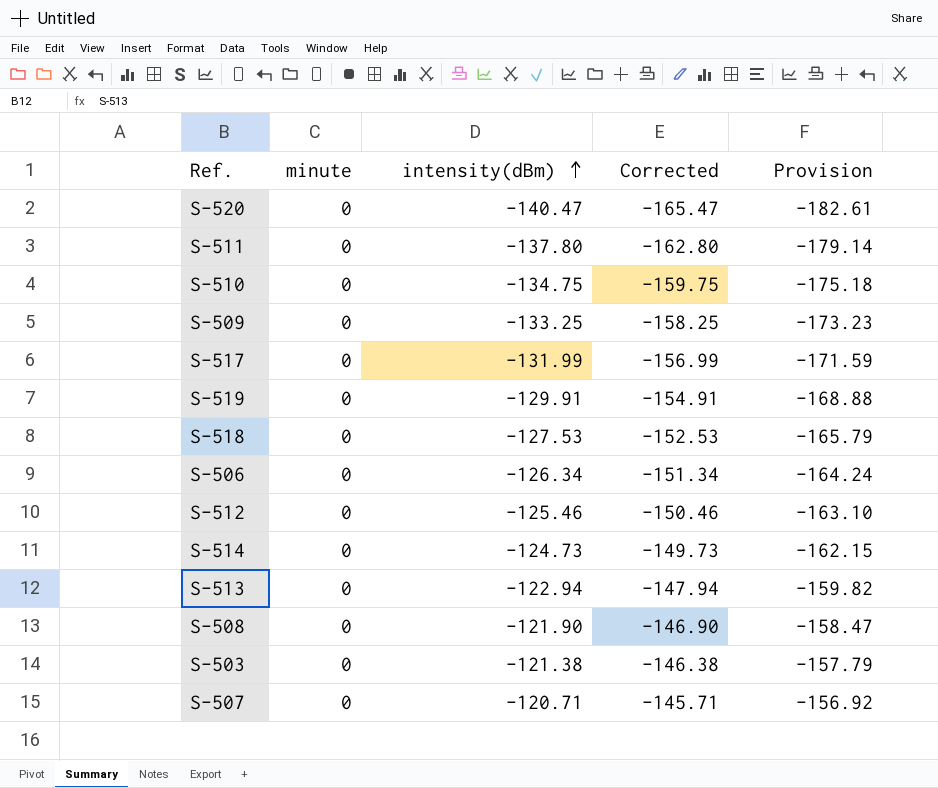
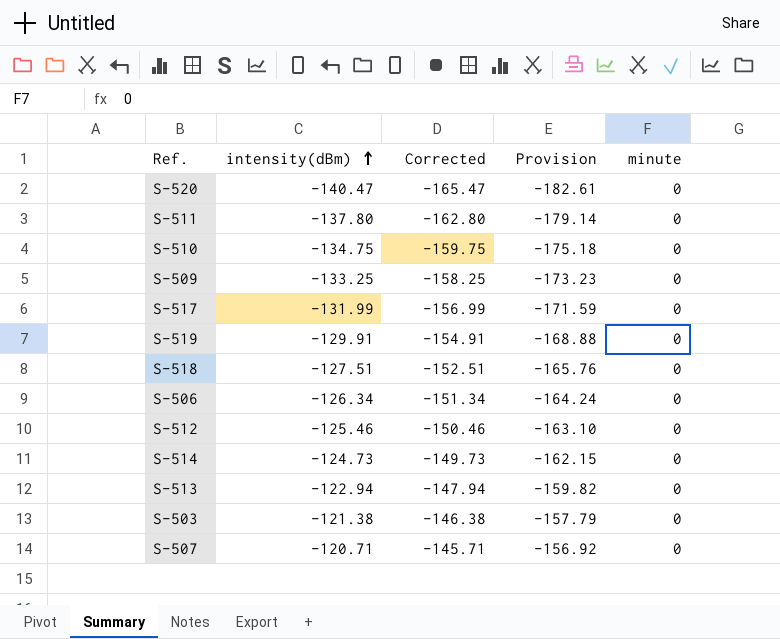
column minute | position: 2 -> 5
row S-508: 0 | -121.90 | -146.90 | -158.47 -> none
S-518 | intensity(dBm): -127.53 -> -127.51
S-518 | Corrected: -152.53 -> -152.51
S-518 | Provision: -165.79 -> -165.76

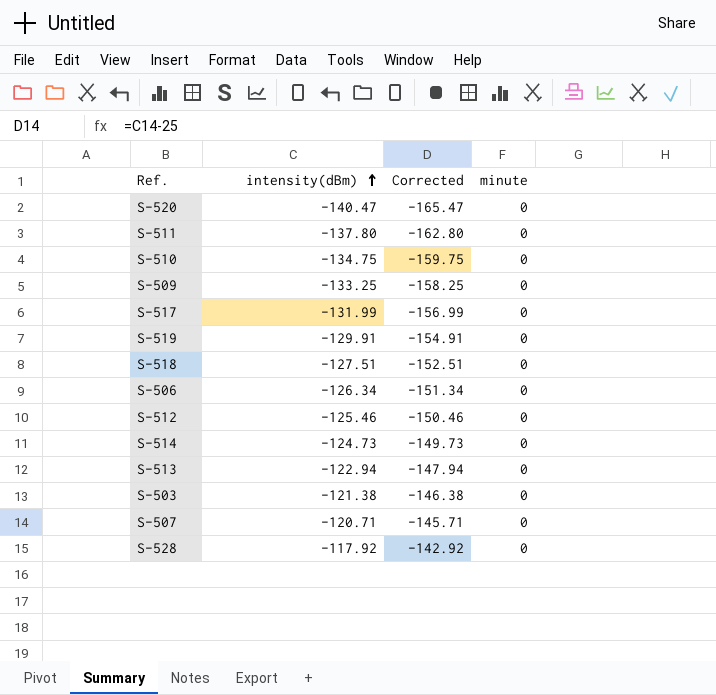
column Provision | formula: [intensity(dBm)] * 1.3 -> none
row S-528: none -> -117.92 | -142.92 | 0

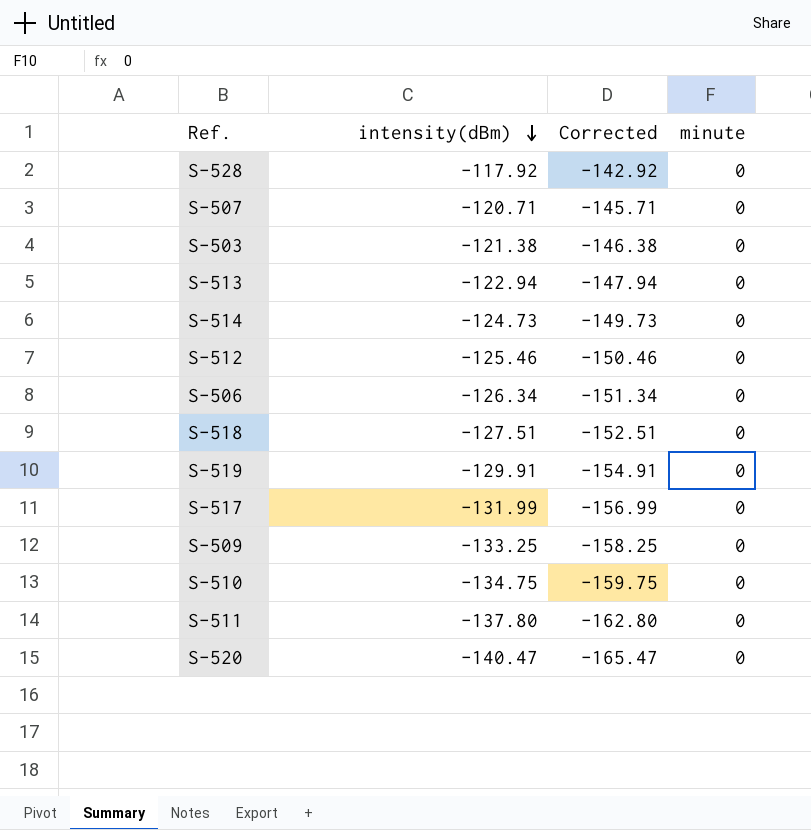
row order: intensity(dBm) ascending -> intensity(dBm) descending

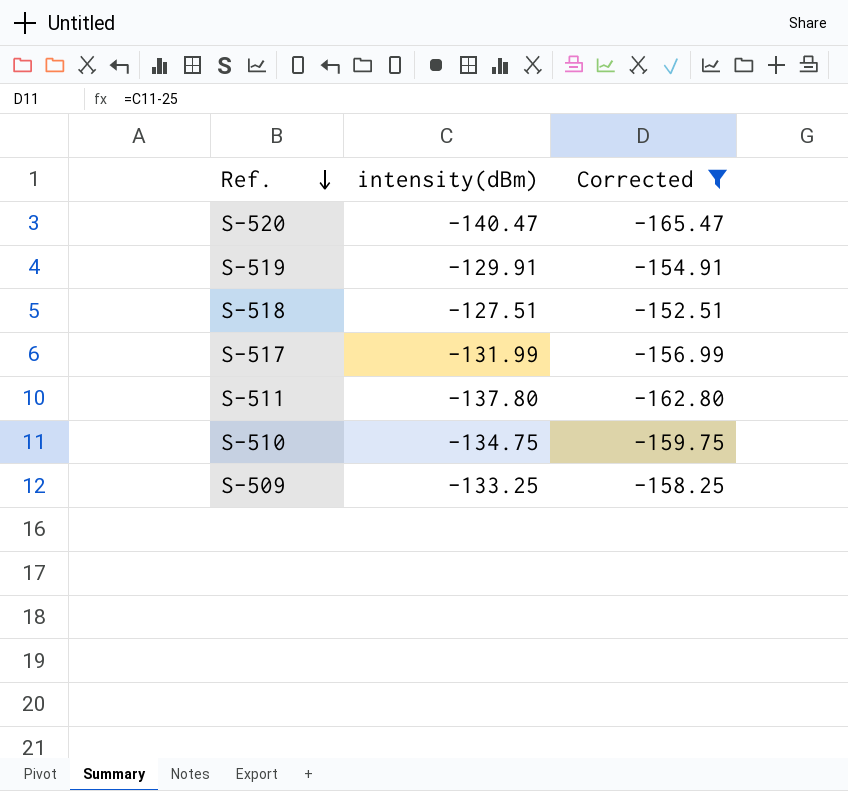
filter: none -> Corrected <= -152.51
row order: intensity(dBm) descending -> Ref. descending
column minute | position: 4 -> none

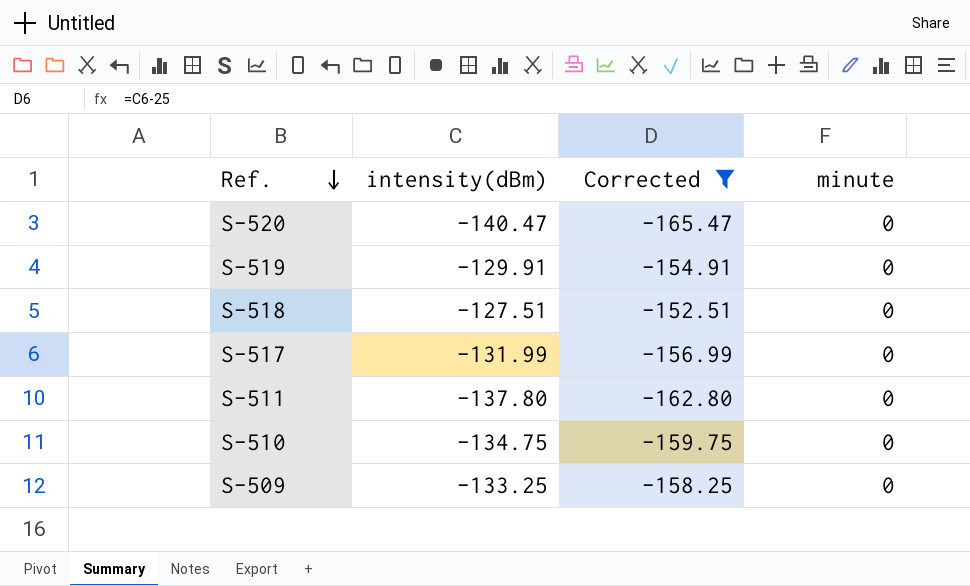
column minute | position: none -> 4

